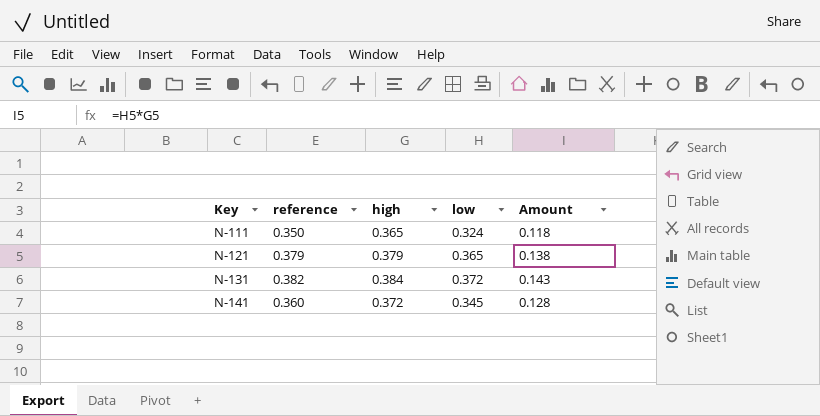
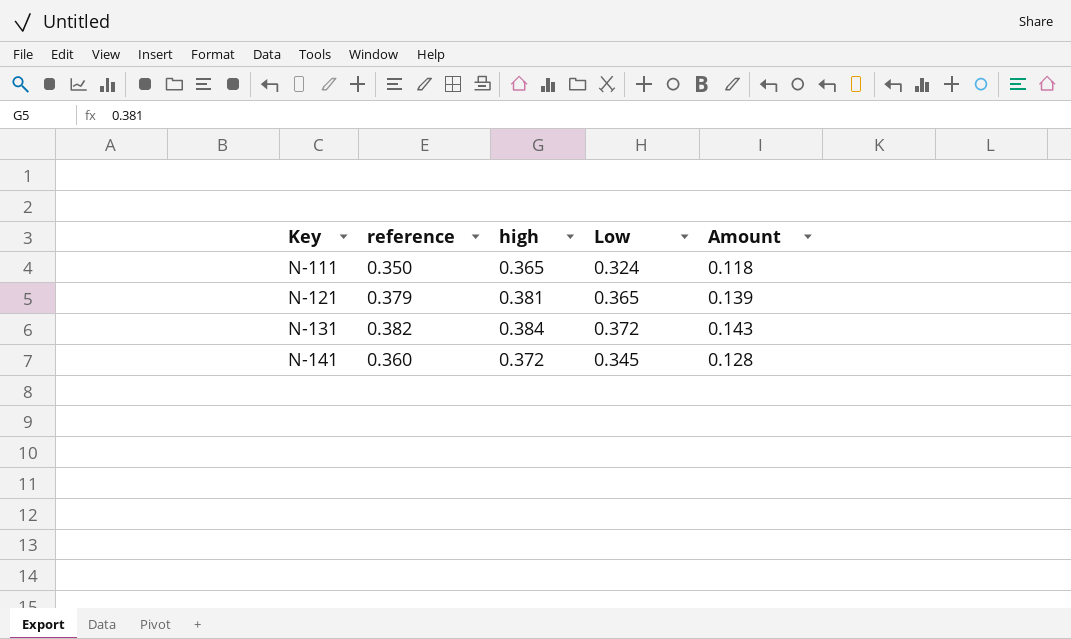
column name: low -> Low
N-121 | high: 0.379 -> 0.381
N-121 | Amount: 0.138 -> 0.139

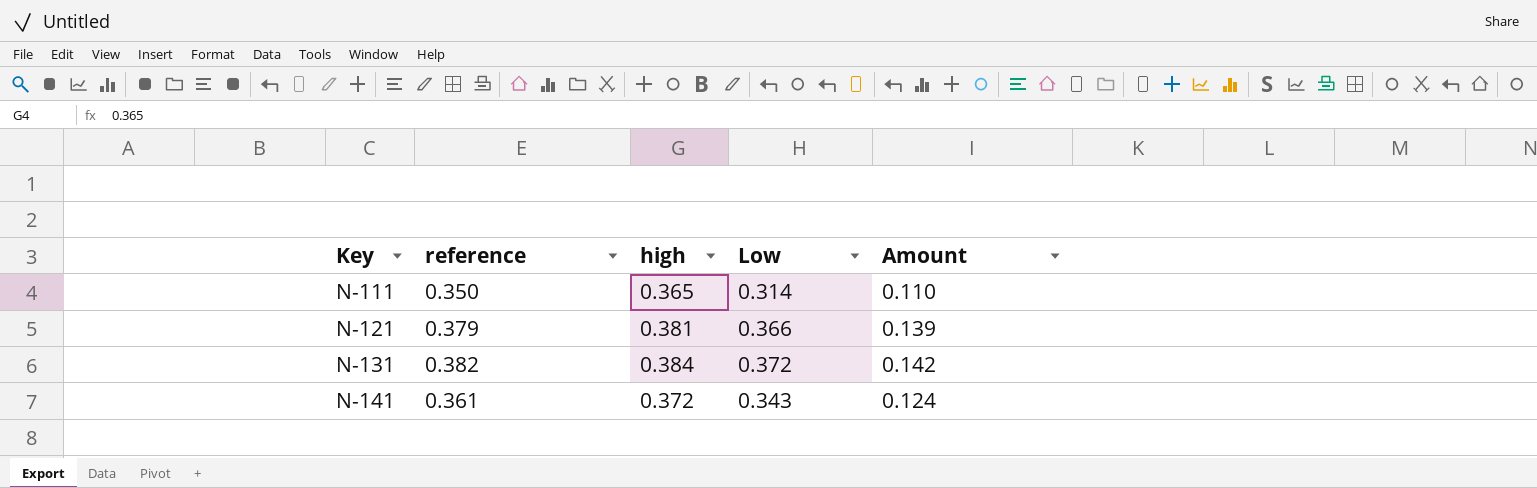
column Amount | formula: [high] * [Low] -> [reference] * [Low]
N-111 | Low: 0.324 -> 0.314
N-121 | Low: 0.365 -> 0.366
N-141 | reference: 0.360 -> 0.361
N-141 | Low: 0.345 -> 0.343

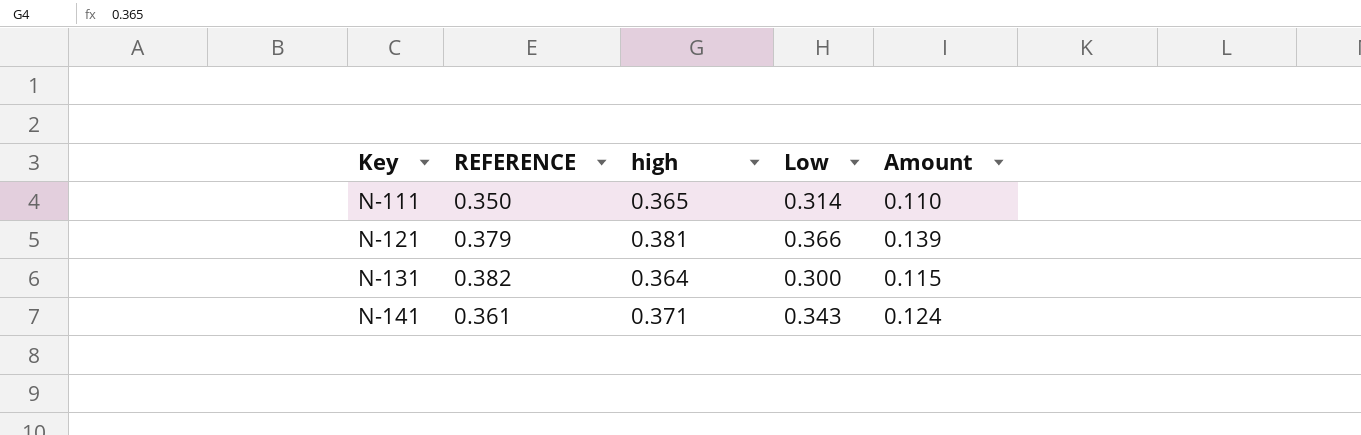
column name: reference -> REFERENCE
N-131 | high: 0.384 -> 0.364
N-131 | Low: 0.372 -> 0.300
N-131 | Amount: 0.142 -> 0.115
N-141 | high: 0.372 -> 0.371

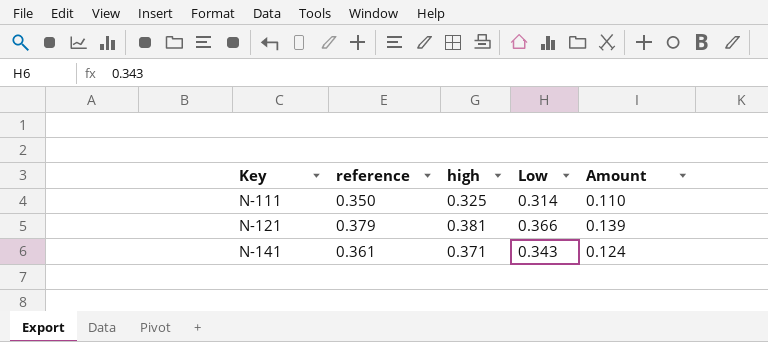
column name: REFERENCE -> reference
row N-131: 0.382 | 0.364 | 0.300 | 0.115 -> none
N-111 | high: 0.365 -> 0.325

